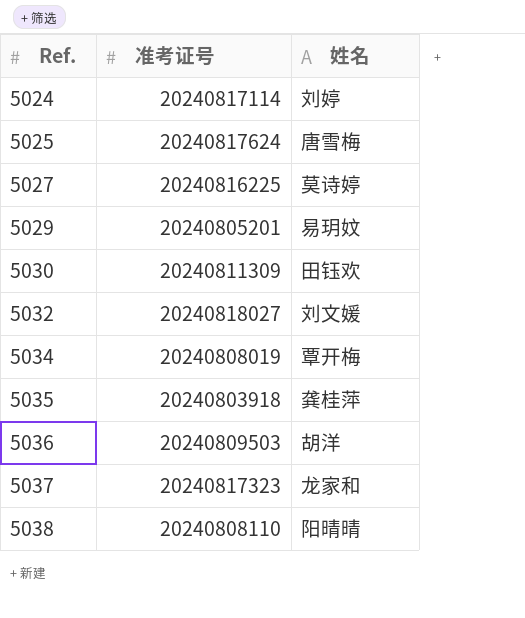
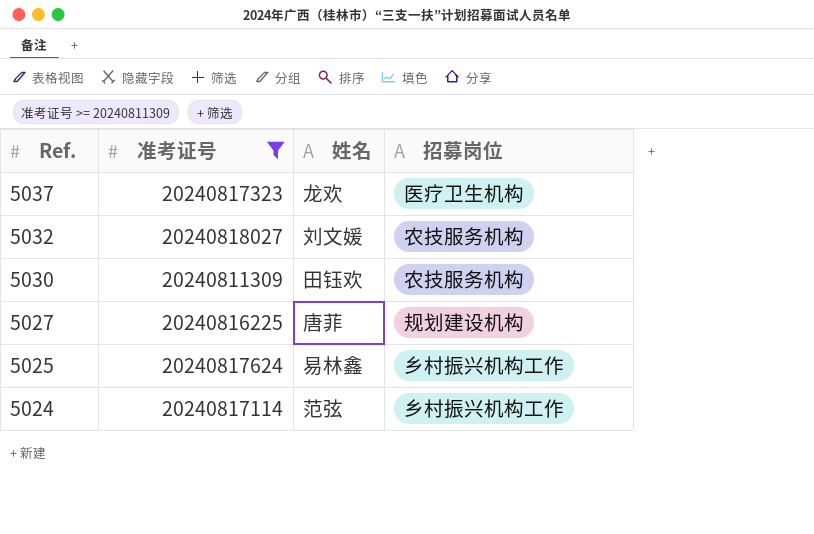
filter: none -> 准考证号 >= 20240811309
row order: Ref. ascending -> Ref. descending
column 招募岗位 | position: none -> 4
5037 | 姓名: 龙家和 -> 龙欢
5027 | 姓名: 莫诗婷 -> 唐菲
5025 | 姓名: 唐雪梅 -> 易林鑫
5024 | 姓名: 刘婷 -> 范弦

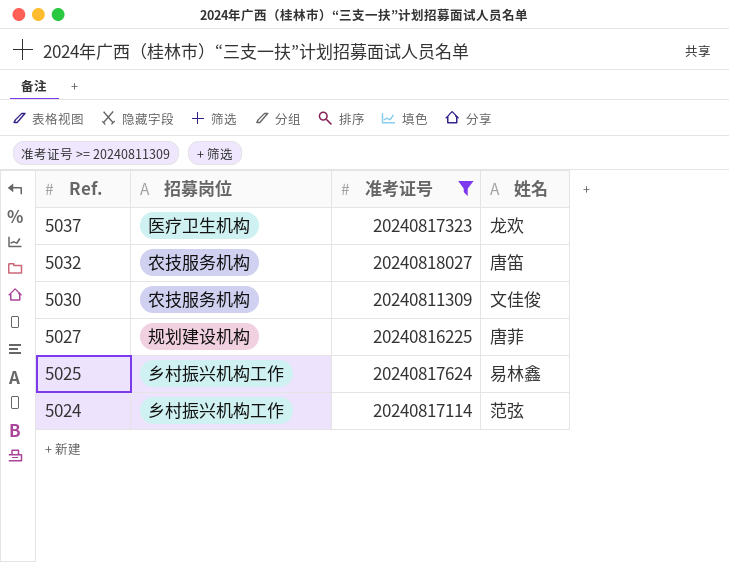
column 招募岗位 | position: 4 -> 2
5032 | 姓名: 刘文媛 -> 唐笛
5030 | 姓名: 田钰欢 -> 文佳俊

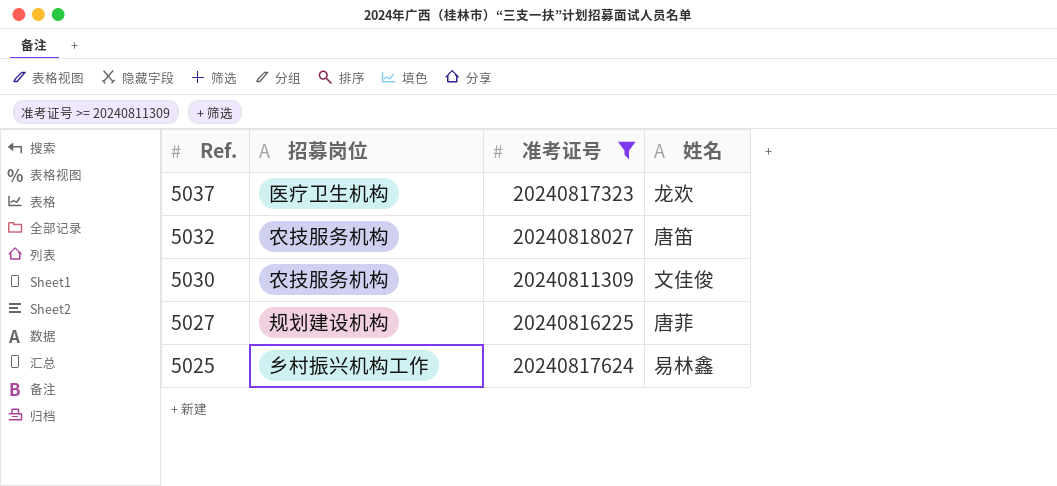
row 5024: 乡村振兴机构工作 | 20240817114 | 范弦 -> none

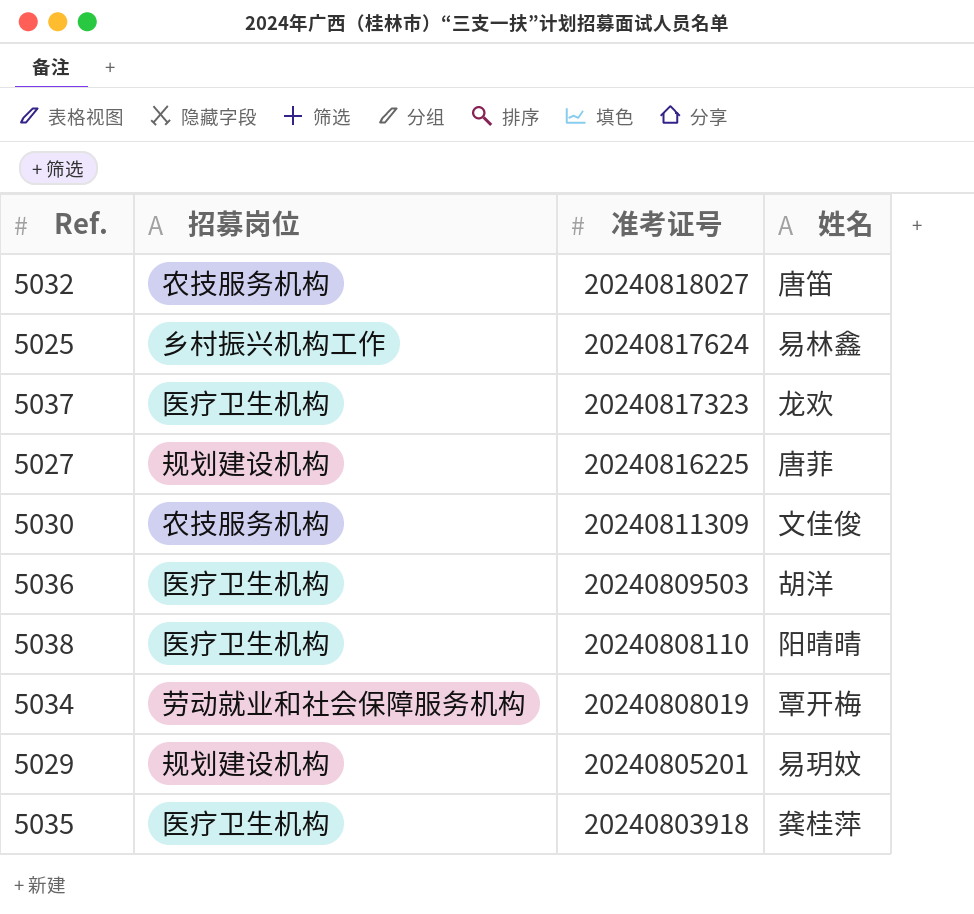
filter: 准考证号 >= 20240811309 -> none
row order: Ref. descending -> 准考证号 descending

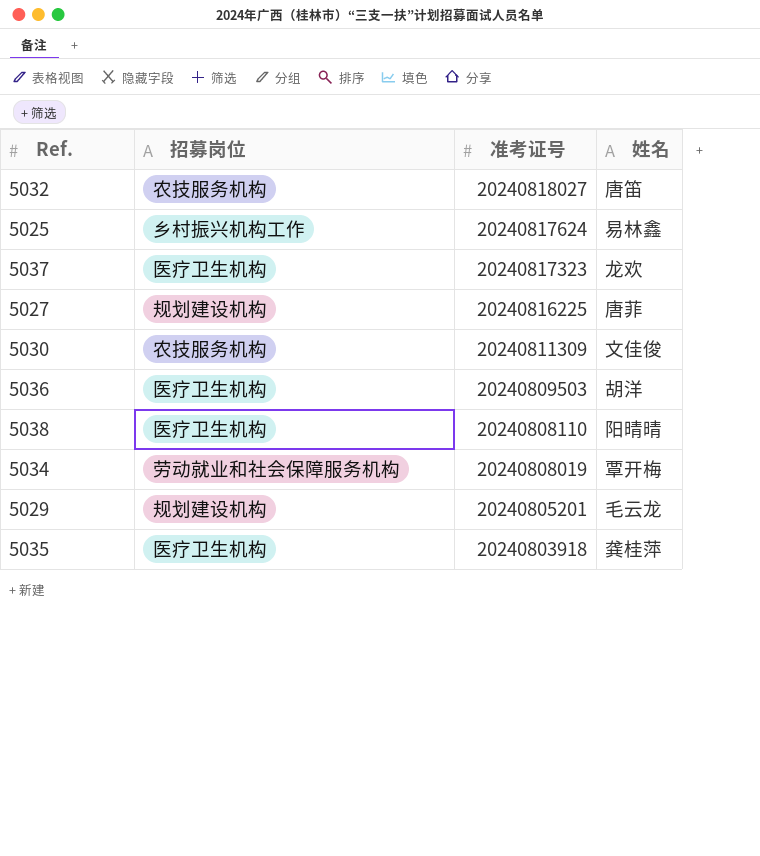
5029 | 姓名: 易玥妏 -> 毛云龙

